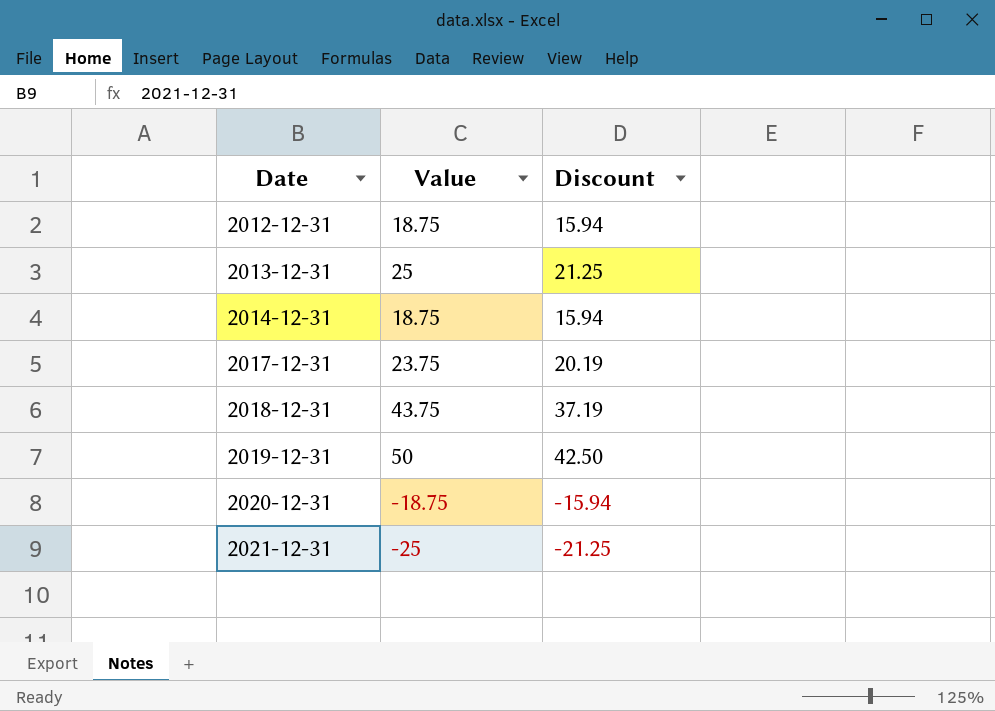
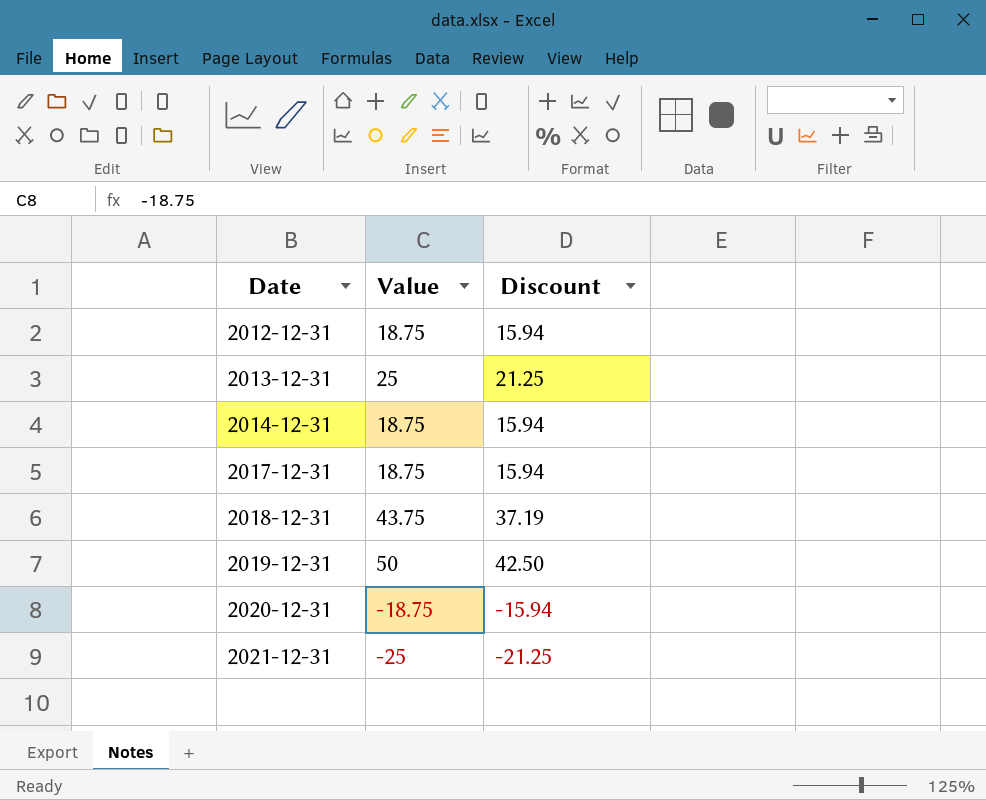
2017-12-31 | Value: 23.75 -> 18.75
2017-12-31 | Discount: 20.19 -> 15.94

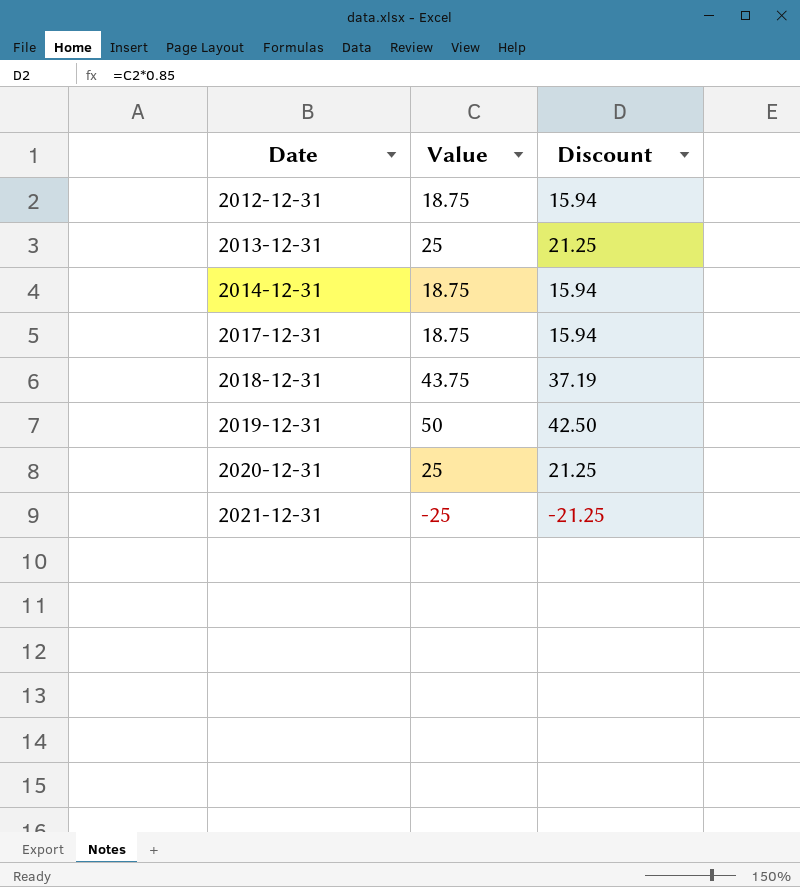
2020-12-31 | Value: -18.75 -> 25
2020-12-31 | Discount: -15.94 -> 21.25

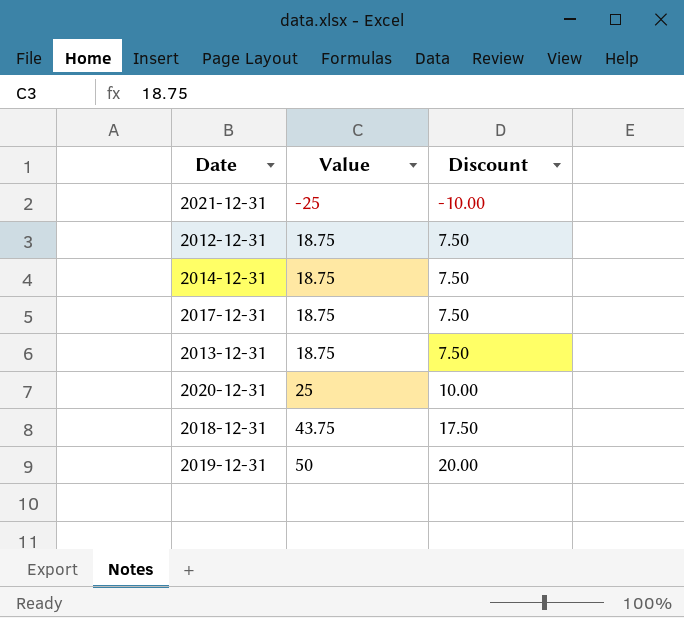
row order: Date ascending -> Value ascending
column Discount | formula: [Value] * 0.85 -> [Value] * 0.4
2013-12-31 | Value: 25 -> 18.75

